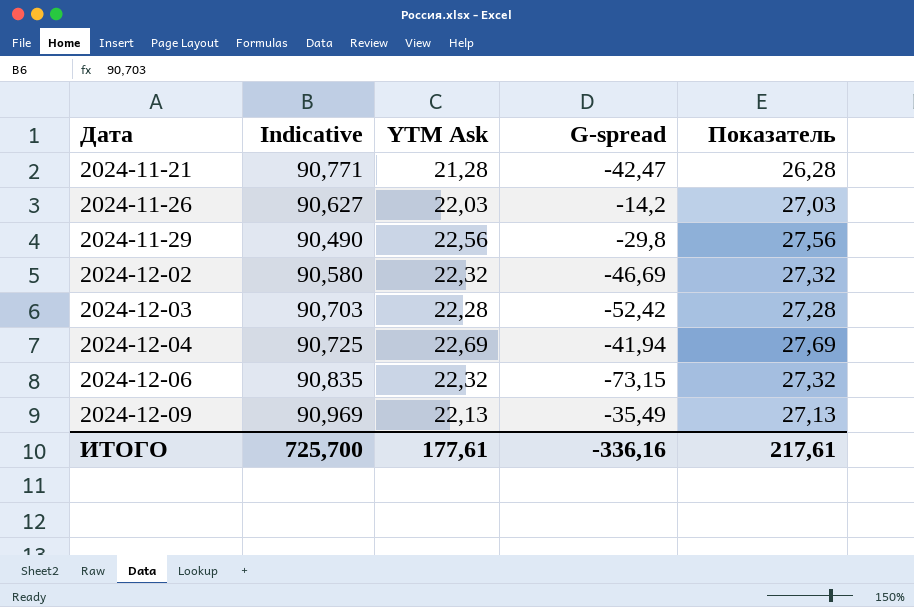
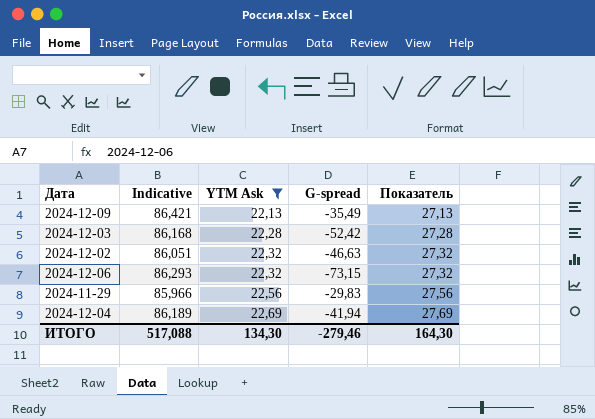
filter: none -> YTM Ask >= 22,13
row order: Дата ascending -> YTM Ask ascending
2024-12-09 | Indicative: 90,969 -> 86,421
2024-12-03 | Indicative: 90,703 -> 86,168
2024-12-02 | Indicative: 90,580 -> 86,051
2024-12-02 | G-spread: -46,69 -> -46,63
2024-12-06 | Indicative: 90,835 -> 86,293
2024-11-29 | Indicative: 90,490 -> 85,966
2024-11-29 | G-spread: -29,8 -> -29,83
2024-12-04 | Indicative: 90,725 -> 86,189
ИТОГО | Indicative: 725,700 -> 517,088
ИТОГО | YTM Ask: 177,61 -> 134,30
ИТОГО | G-spread: -336,16 -> -279,46
ИТОГО | Показатель: 217,61 -> 164,30

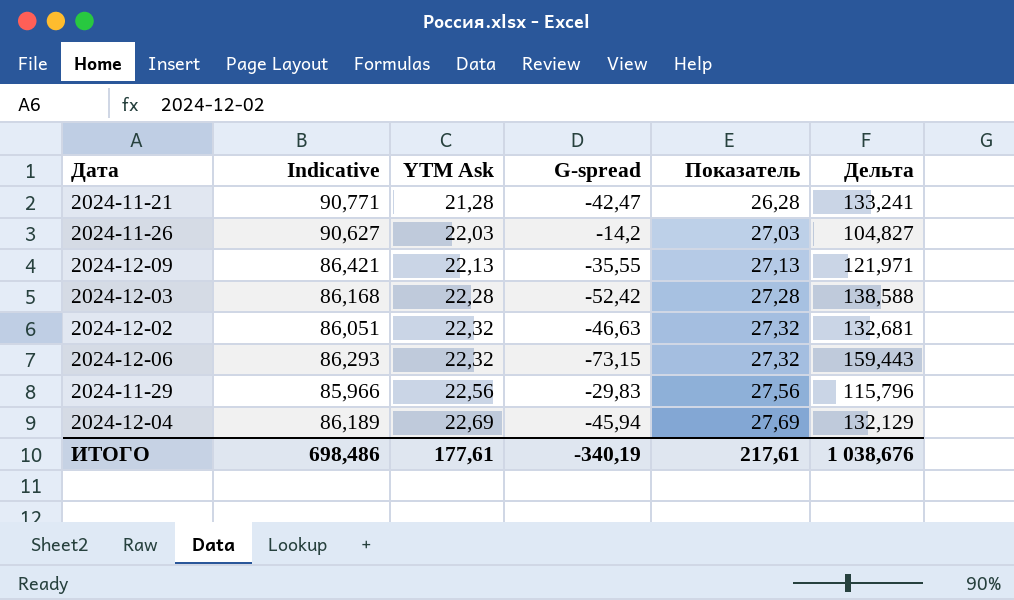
filter: YTM Ask >= 22,13 -> none
column Дельта | formula: none -> [Indicative] - [G-spread]
2024-12-09 | G-spread: -35,49 -> -35,55
2024-12-04 | G-spread: -41,94 -> -45,94
ИТОГО | Indicative: 517,088 -> 698,486
ИТОГО | YTM Ask: 134,30 -> 177,61
ИТОГО | G-spread: -279,46 -> -340,19
ИТОГО | Показатель: 164,30 -> 217,61

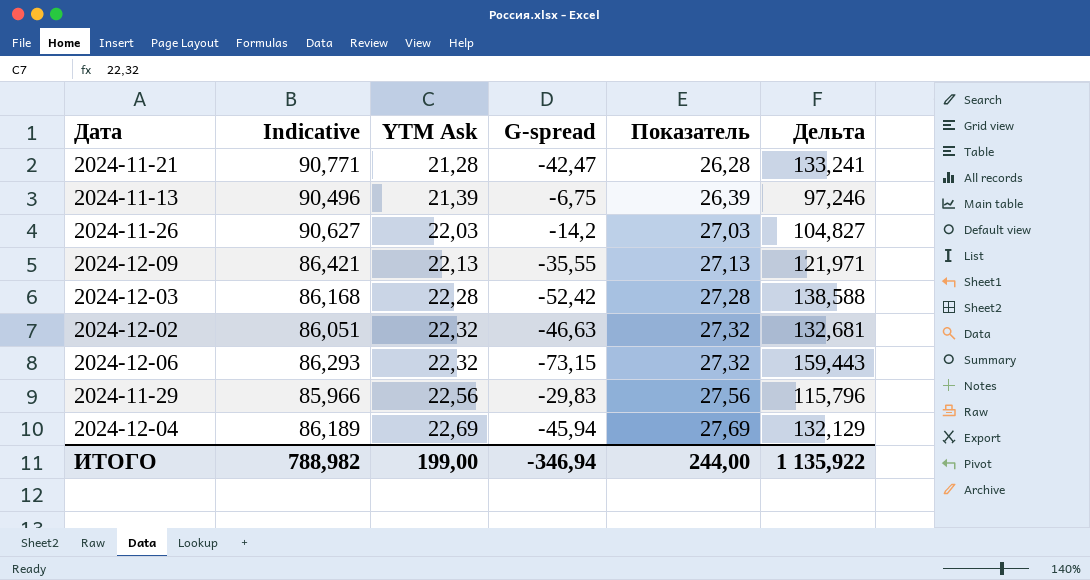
row 2024-11-13: none -> 90,496 | 21,39 | -6,75 | 26,39 | 97,246
ИТОГО | Indicative: 698,486 -> 788,982
ИТОГО | YTM Ask: 177,61 -> 199,00
ИТОГО | G-spread: -340,19 -> -346,94
ИТОГО | Показатель: 217,61 -> 244,00
ИТОГО | Дельта: 1 038,676 -> 1 135,922

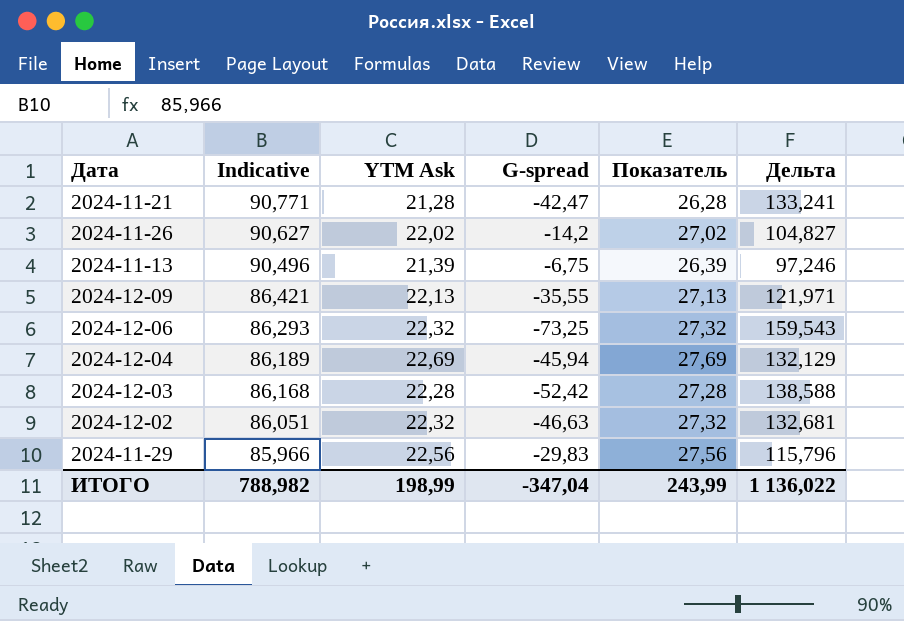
row order: YTM Ask ascending -> Indicative descending
2024-11-26 | YTM Ask: 22,03 -> 22,02
2024-11-26 | Показатель: 27,03 -> 27,02
2024-12-06 | G-spread: -73,15 -> -73,25
2024-12-06 | Дельта: 159,443 -> 159,543
ИТОГО | YTM Ask: 199,00 -> 198,99
ИТОГО | G-spread: -346,94 -> -347,04
ИТОГО | Показатель: 244,00 -> 243,99
ИТОГО | Дельта: 1 135,922 -> 1 136,022

